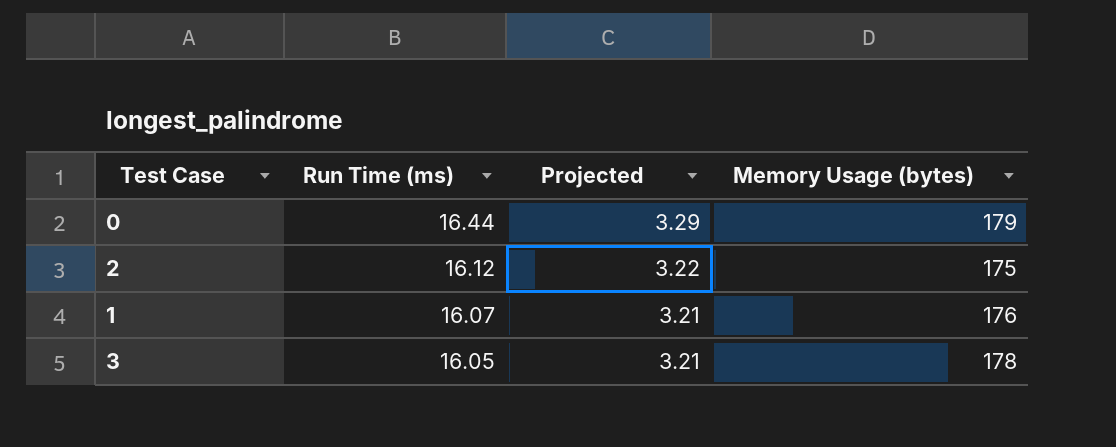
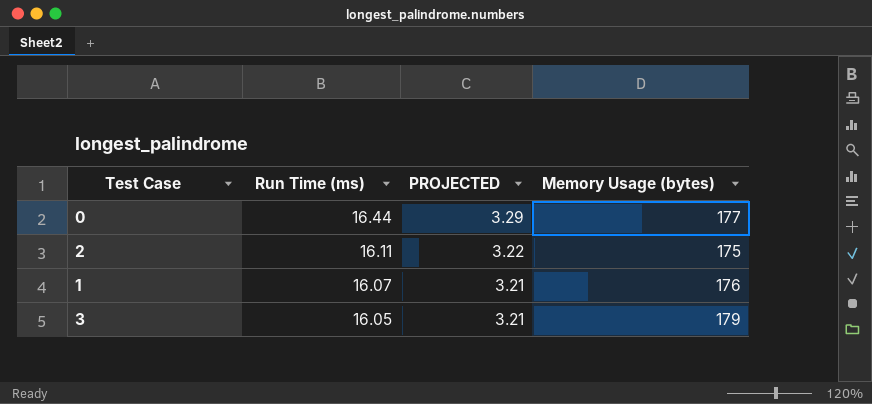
column name: Projected -> PROJECTED
0 | Memory Usage (bytes): 179 -> 177
2 | Run Time (ms): 16.12 -> 16.11
3 | Memory Usage (bytes): 178 -> 179

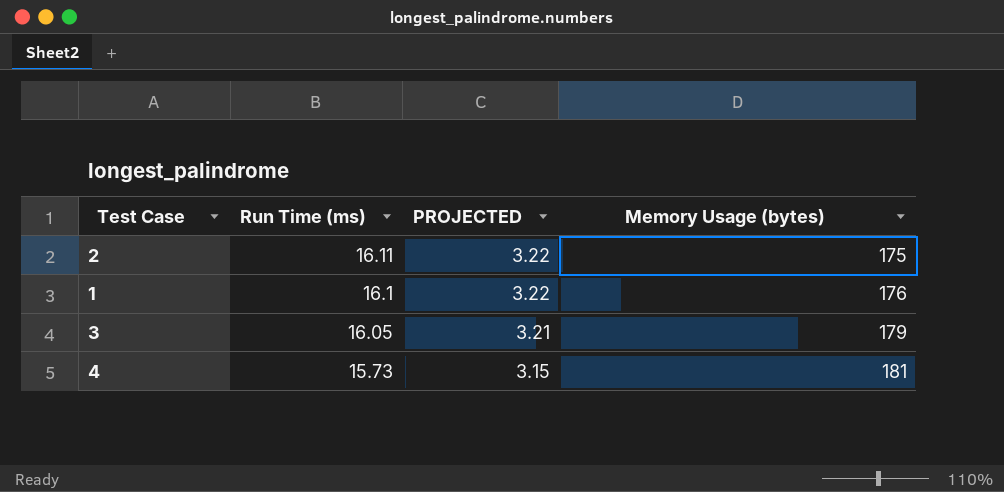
row 0: 16.44 | 3.29 | 177 -> none
1 | Run Time (ms): 16.07 -> 16.1
1 | PROJECTED: 3.21 -> 3.22
row 4: none -> 15.73 | 3.15 | 181

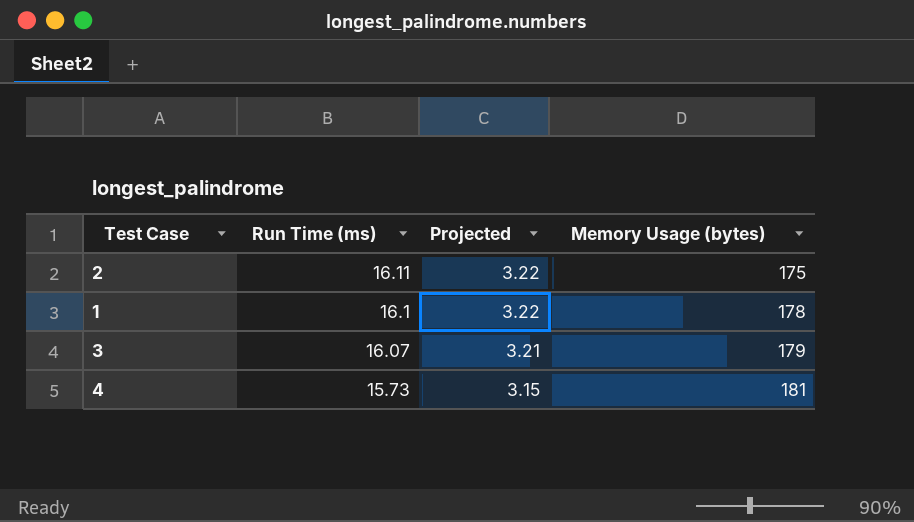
column name: PROJECTED -> Projected
1 | Memory Usage (bytes): 176 -> 178
3 | Run Time (ms): 16.05 -> 16.07

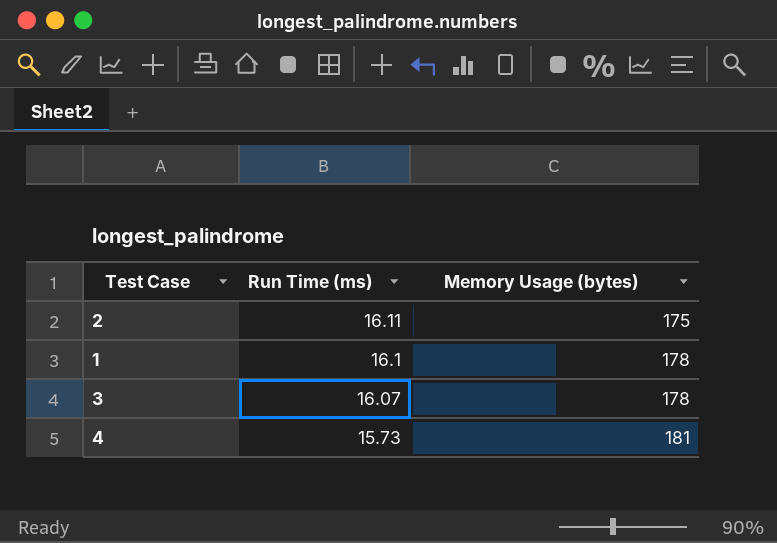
column Projected | formula: [Run Time (ms)] * 0.2 -> none
3 | Memory Usage (bytes): 179 -> 178

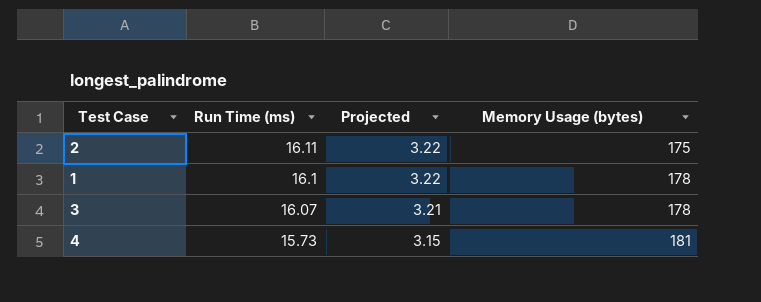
column Projected | formula: none -> [Run Time (ms)] * 0.2

